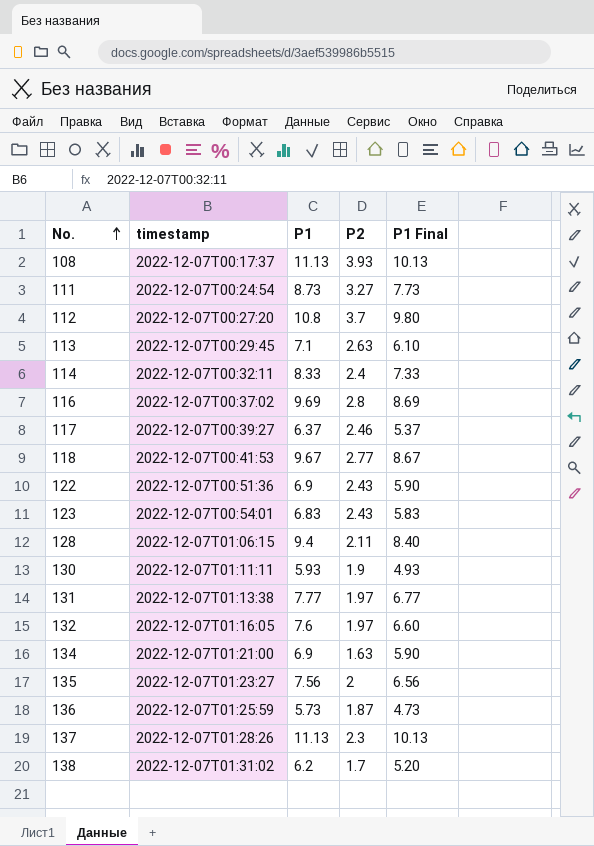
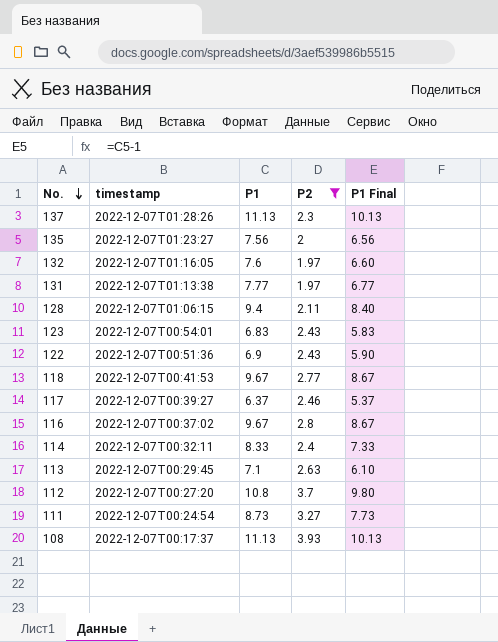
filter: none -> P2 >= 1.97
row order: No. ascending -> No. descending
116 | P1: 9.69 -> 9.67
116 | P1 Final: 8.69 -> 8.67

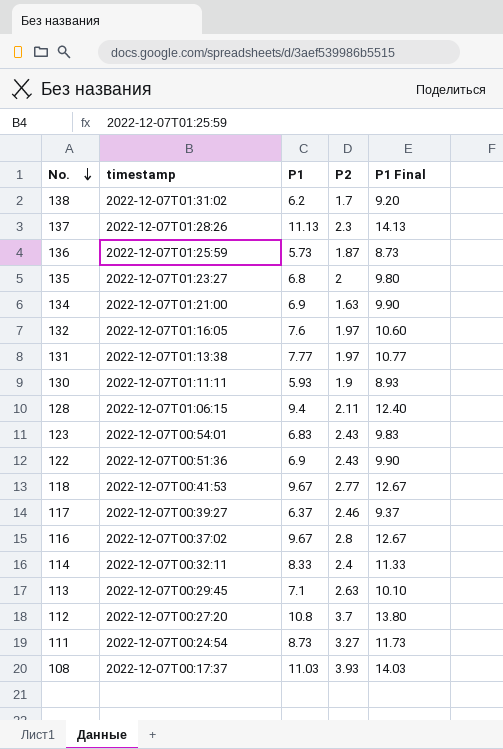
filter: P2 >= 1.97 -> none
column P1 Final | formula: [P1] - 1 -> [P1] + 3
135 | P1: 7.56 -> 6.8
108 | P1: 11.13 -> 11.03

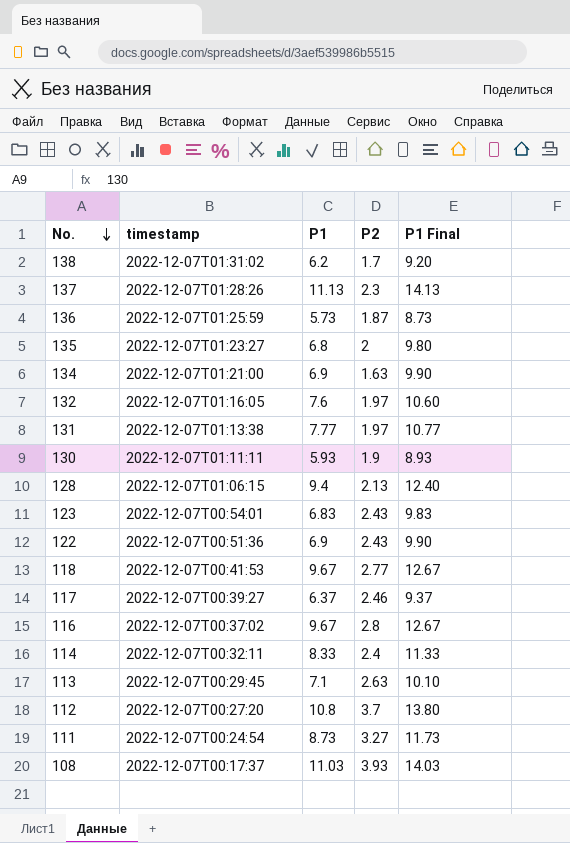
128 | P2: 2.11 -> 2.13

